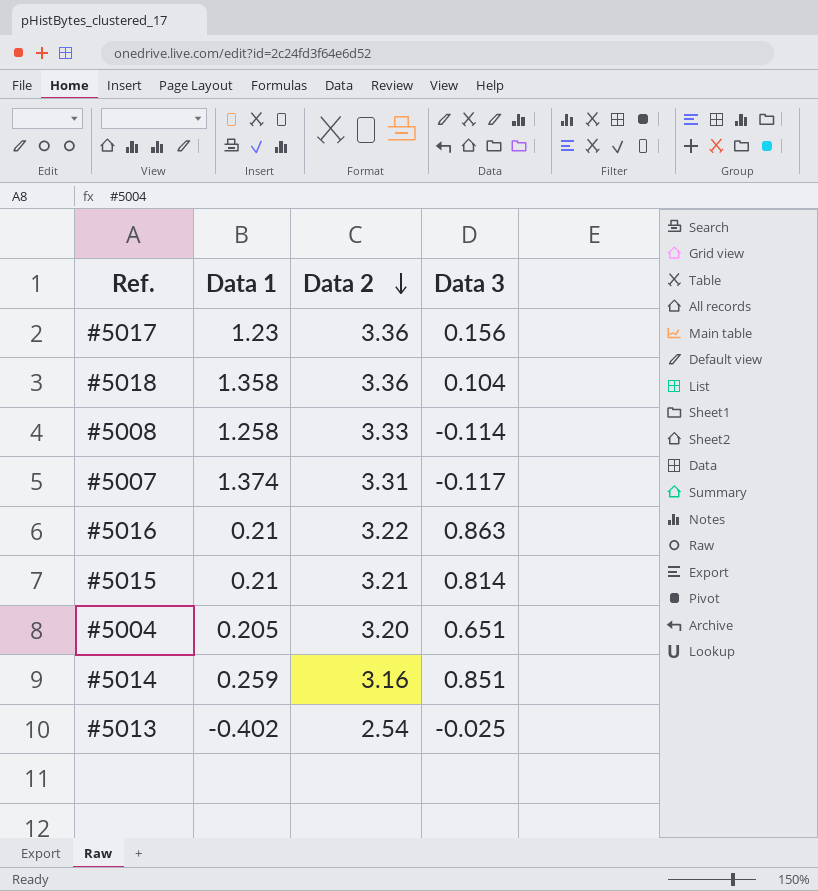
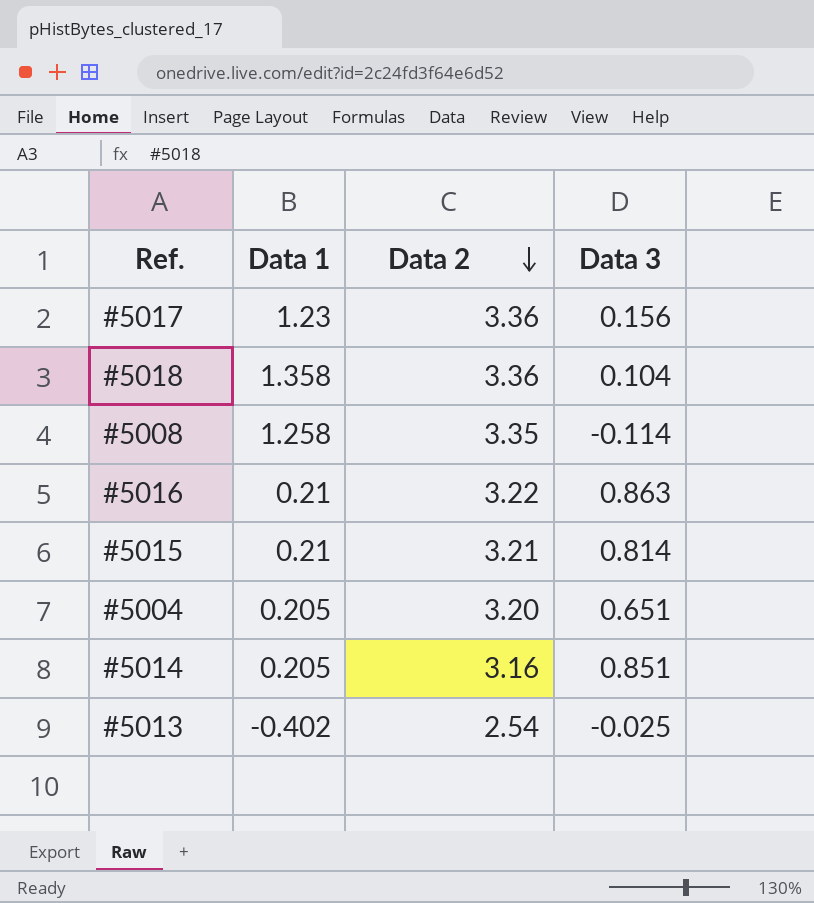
row #5007: 1.374 | 3.31 | -0.117 -> none
#5008 | Data 2: 3.33 -> 3.35
#5014 | Data 1: 0.259 -> 0.205

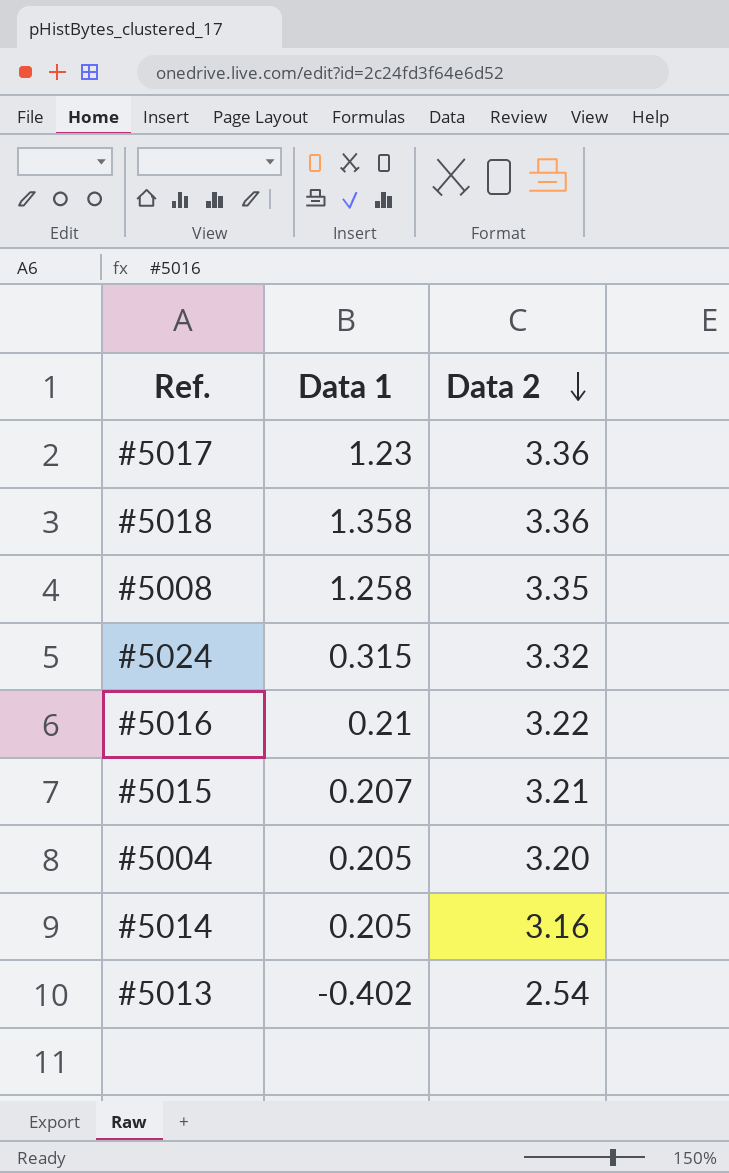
column Data 3 | position: 4 -> none
row #5024: none -> 0.315 | 3.32
#5015 | Data 1: 0.21 -> 0.207

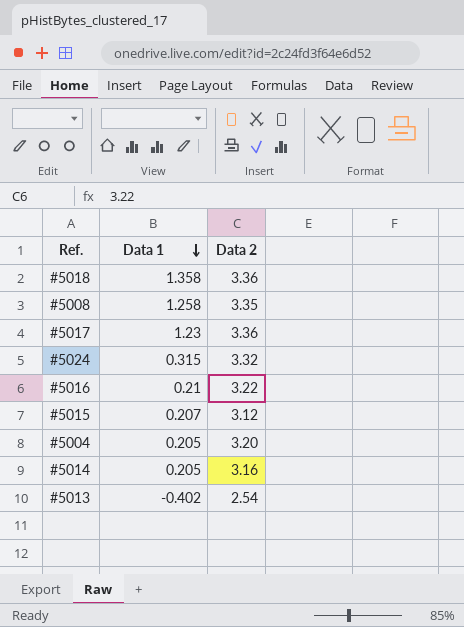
row order: Data 2 descending -> Data 1 descending
#5015 | Data 2: 3.21 -> 3.12

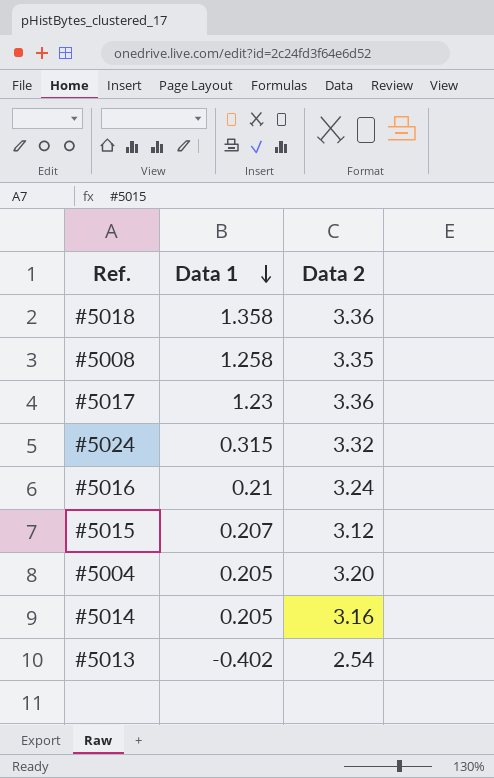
#5016 | Data 2: 3.22 -> 3.24

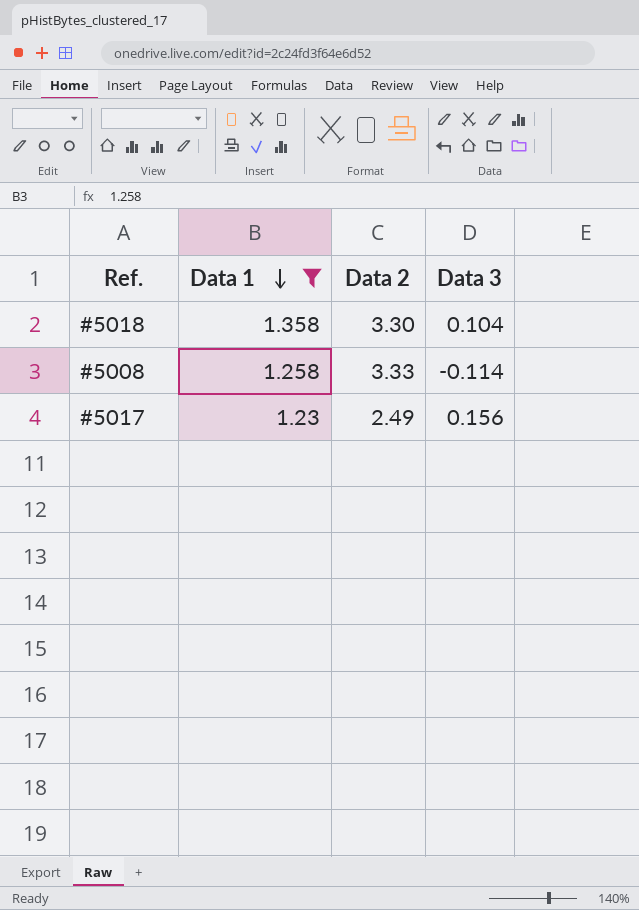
filter: none -> Data 1 >= 1.23
column Data 3 | position: none -> 4
#5018 | Data 2: 3.36 -> 3.30
#5008 | Data 2: 3.35 -> 3.33
#5017 | Data 2: 3.36 -> 2.49

